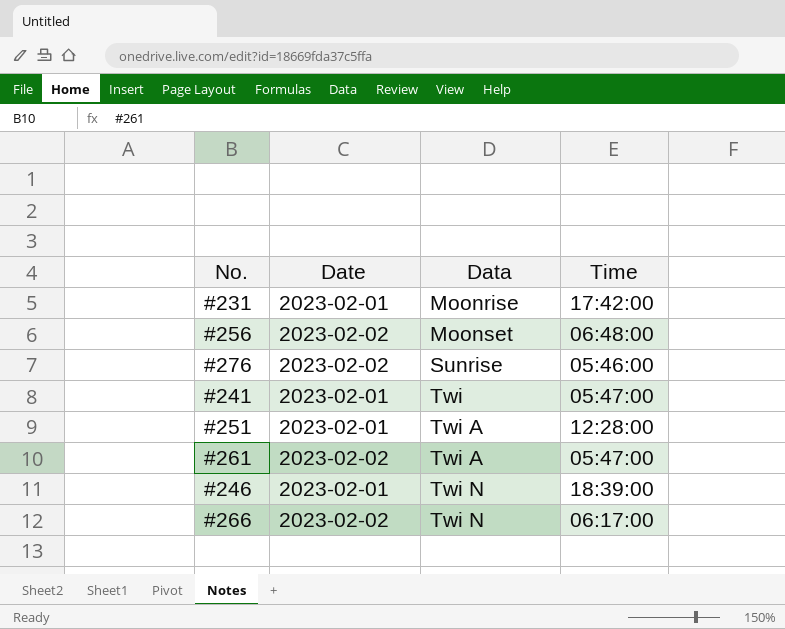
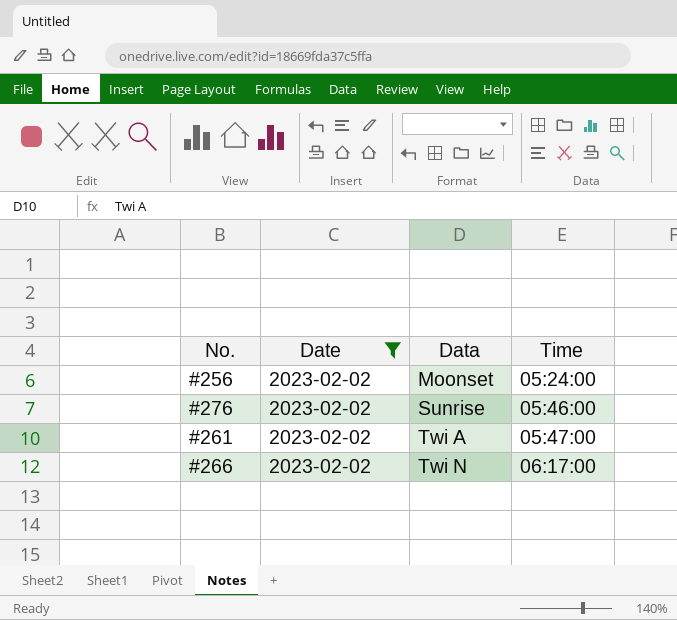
filter: none -> Date = 2023-02-02
#256 | Time: 06:48:00 -> 05:24:00

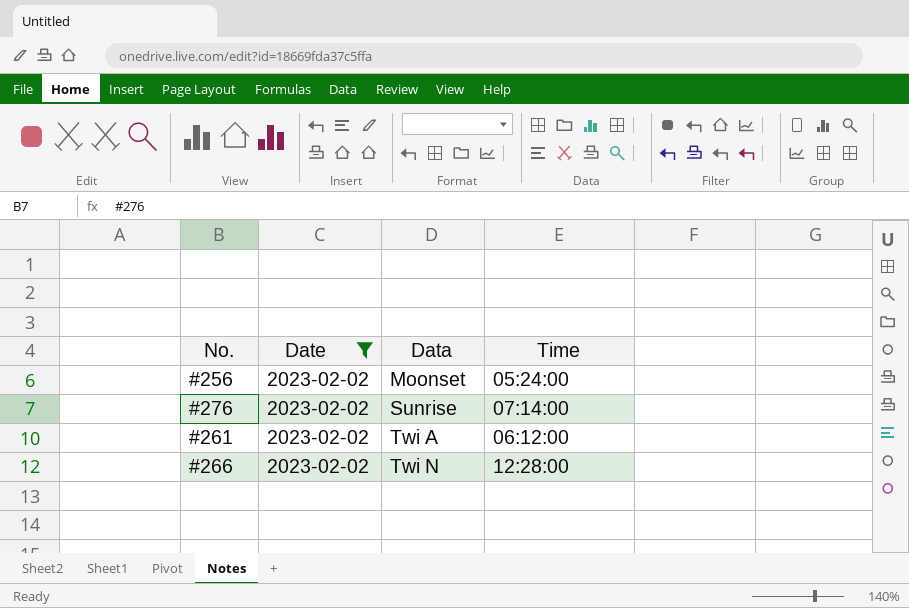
#276 | Time: 05:46:00 -> 07:14:00
#261 | Time: 05:47:00 -> 06:12:00
#266 | Time: 06:17:00 -> 12:28:00

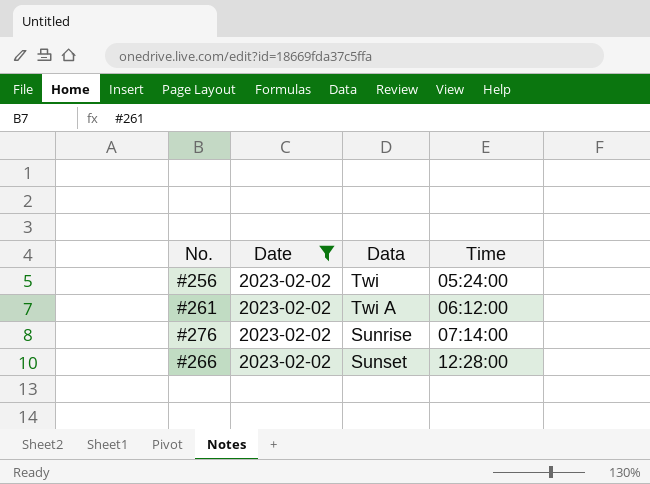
row order: Data ascending -> Time ascending
#256 | Data: Moonset -> Twi
#266 | Data: Twi N -> Sunset

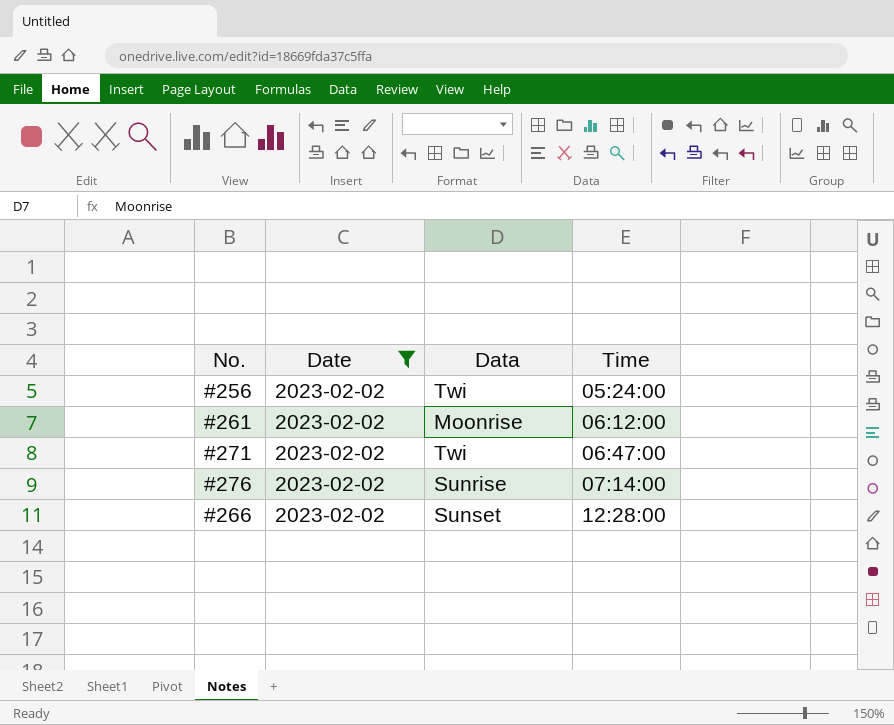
#261 | Data: Twi A -> Moonrise
row #271: none -> 2023-02-02 | Twi | 06:47:00

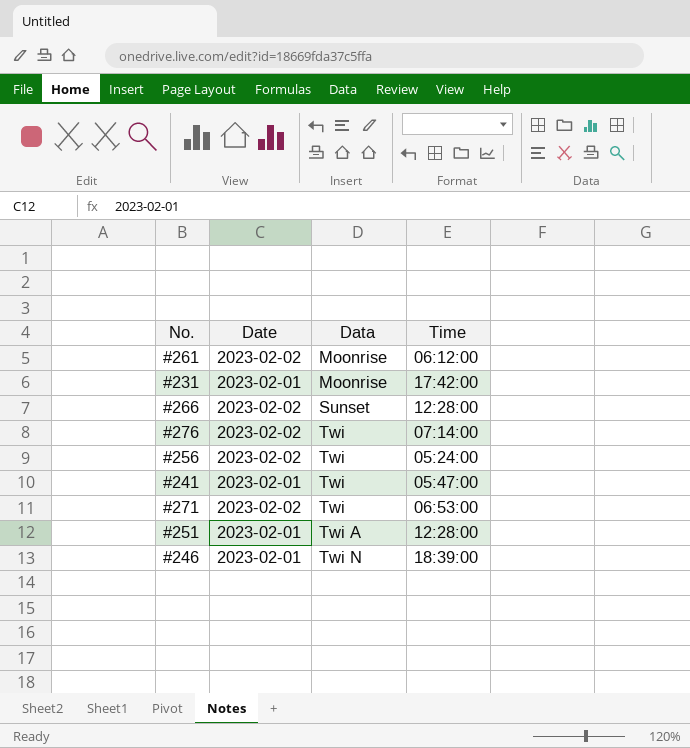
filter: Date = 2023-02-02 -> none
row order: Time ascending -> Data ascending
#276 | Data: Sunrise -> Twi
#271 | Time: 06:47:00 -> 06:53:00

